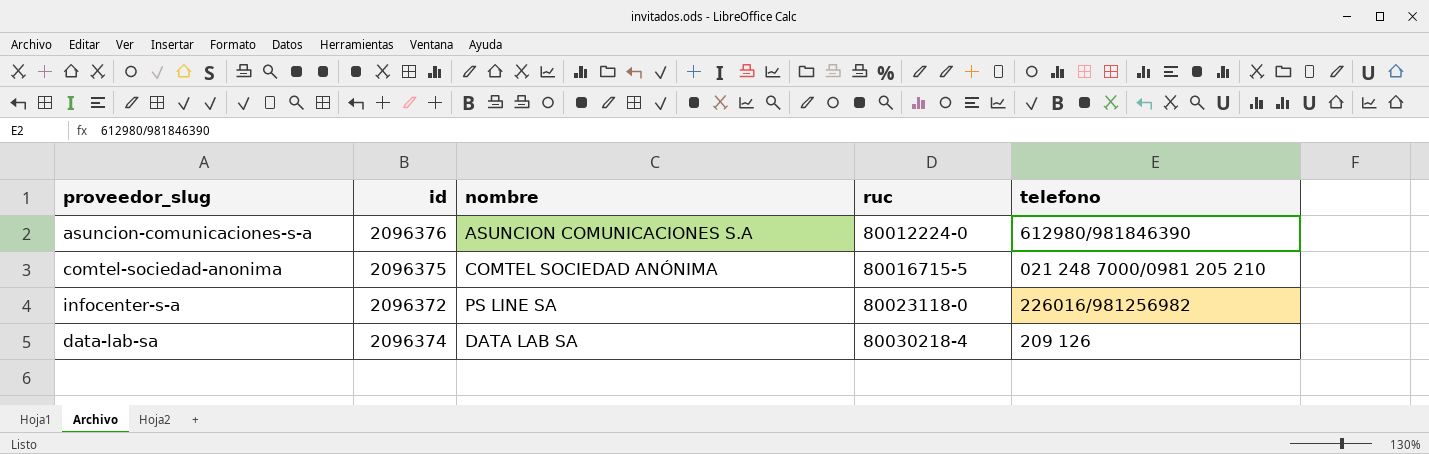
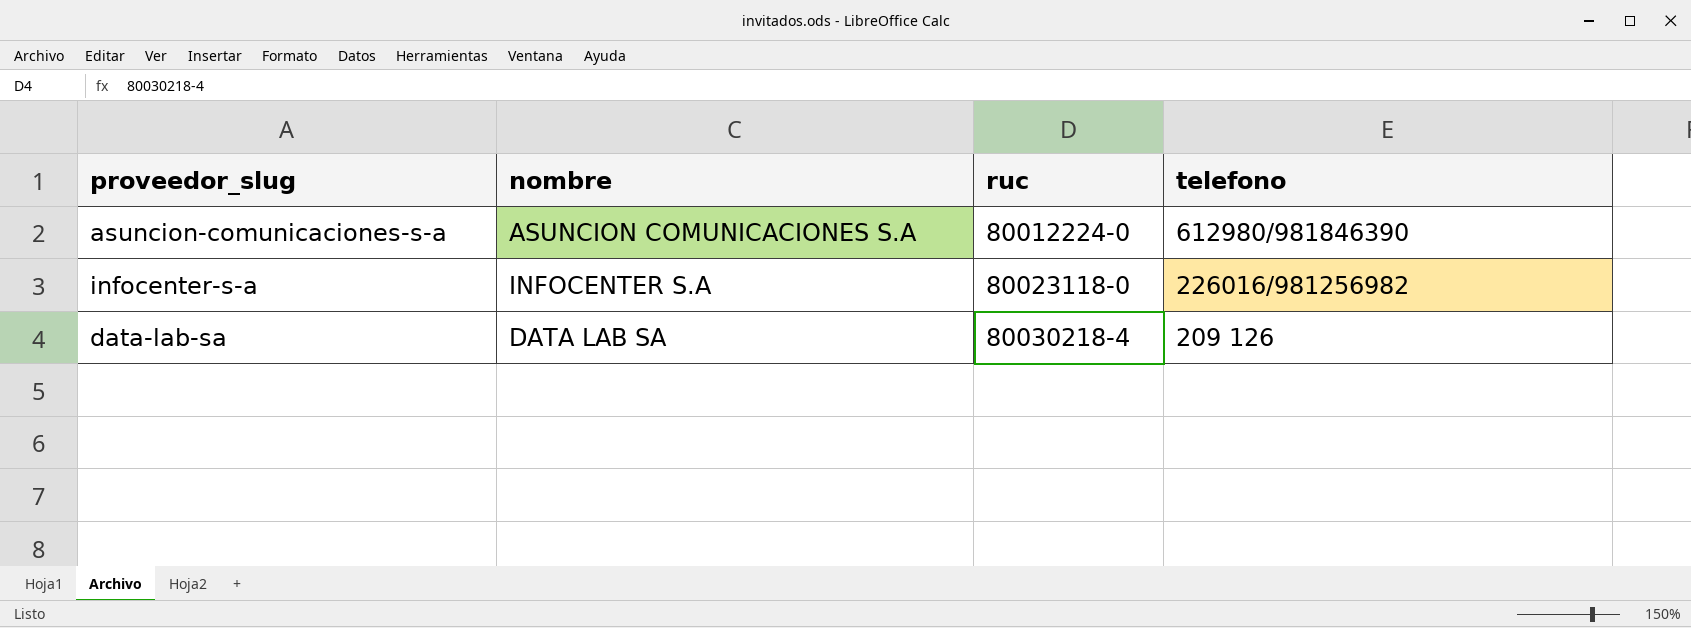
column id | position: 2 -> none
row comtel-sociedad-anonima: 2096375 | COMTEL SOCIEDAD ANÓNIMA | 80016715-5 | 021 248 7000/0981 205 210 -> none
infocenter-s-a | nombre: PS LINE SA -> INFOCENTER S.A

